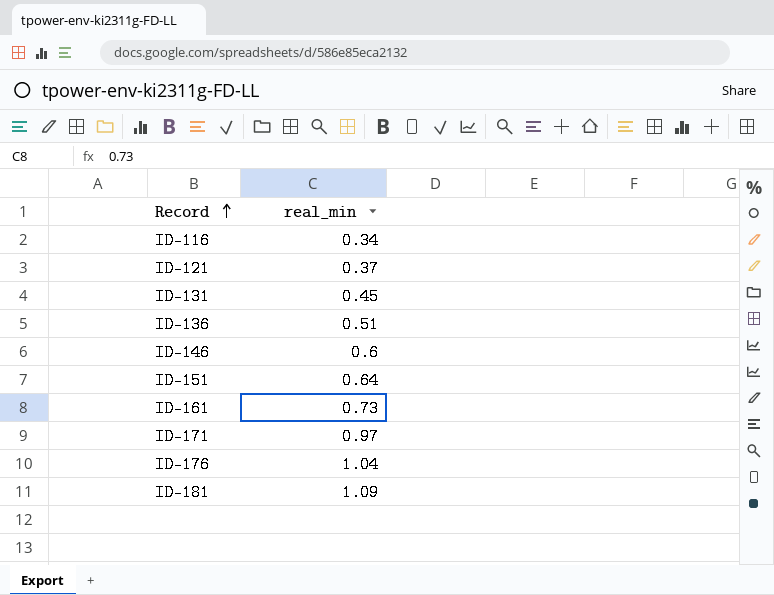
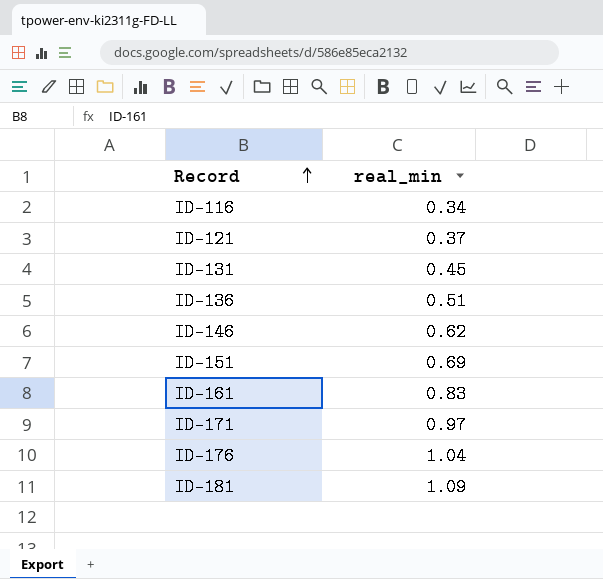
ID-146 | real_min: 0.6 -> 0.62
ID-151 | real_min: 0.64 -> 0.69
ID-161 | real_min: 0.73 -> 0.83

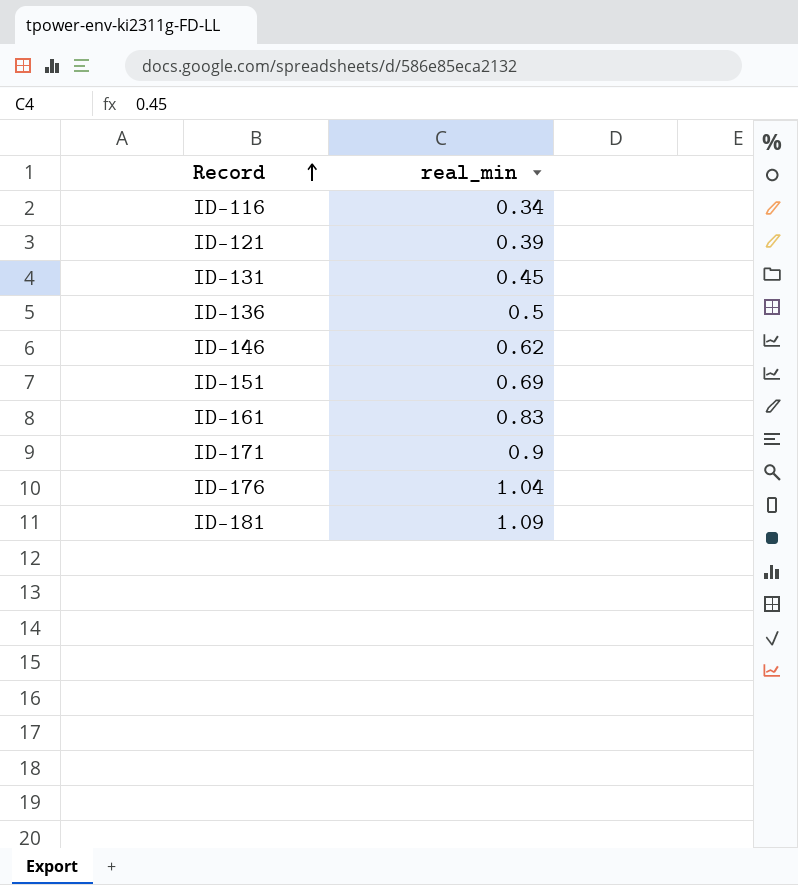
ID-121 | real_min: 0.37 -> 0.39
ID-136 | real_min: 0.51 -> 0.5
ID-171 | real_min: 0.97 -> 0.9

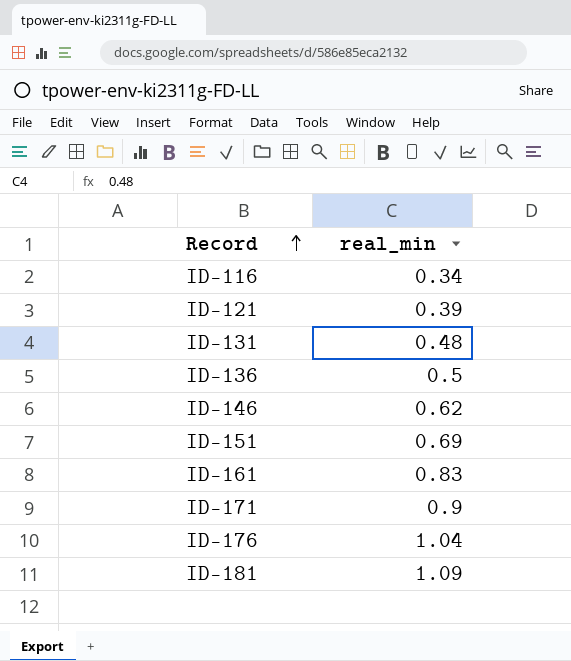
ID-131 | real_min: 0.45 -> 0.48

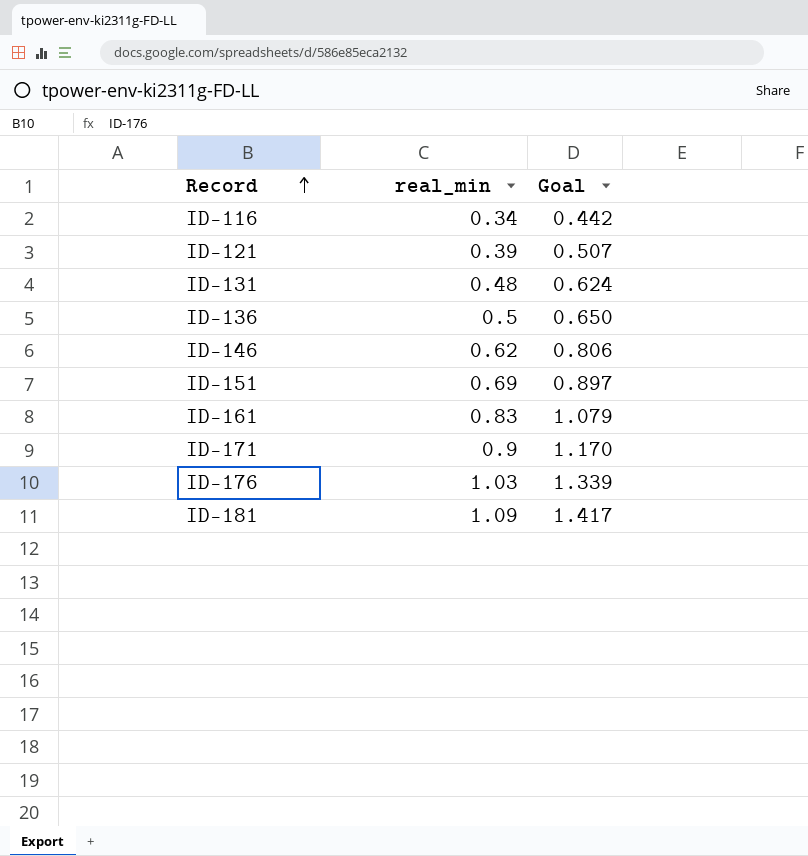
column Goal | formula: none -> [real_min] * 1.3
ID-176 | real_min: 1.04 -> 1.03

